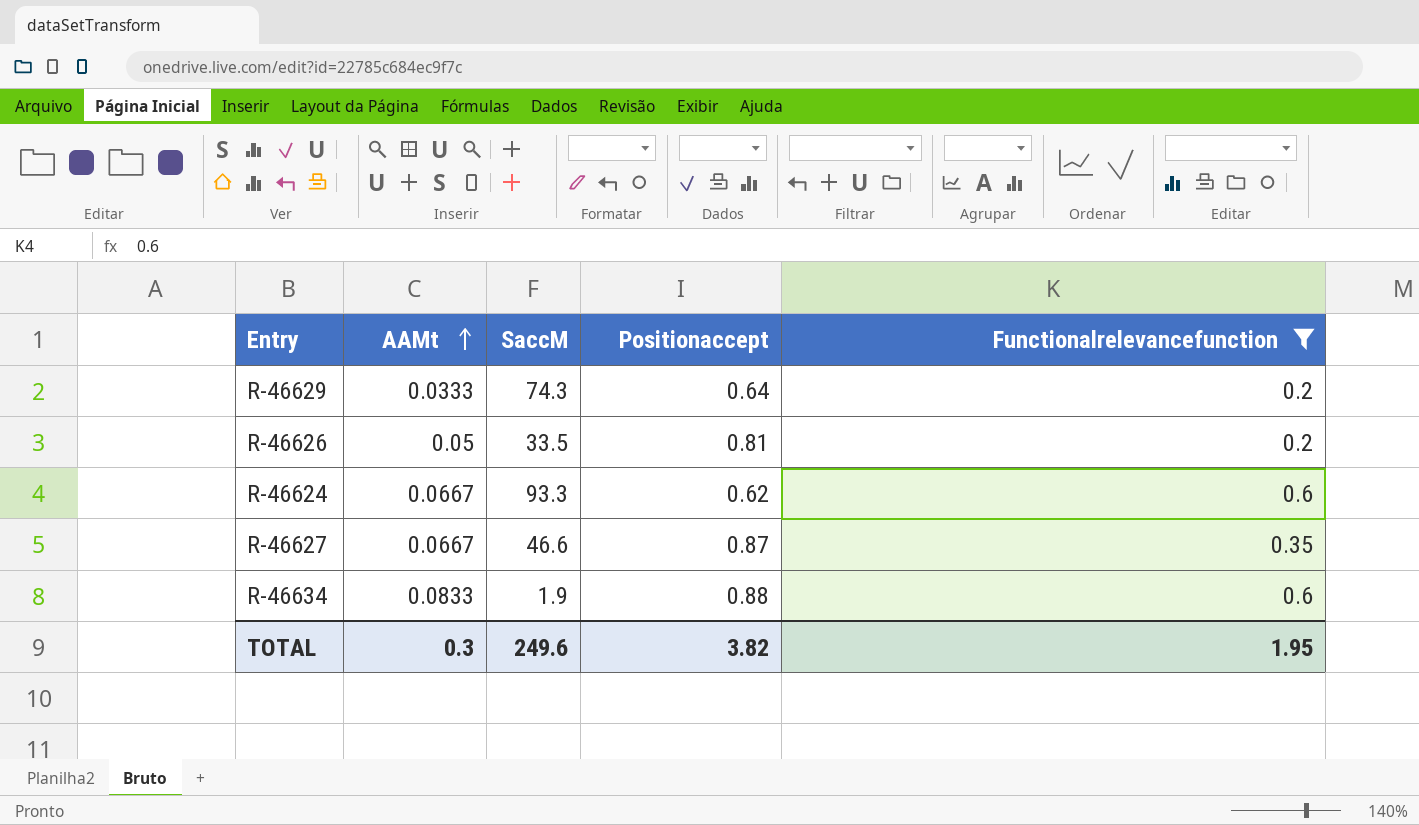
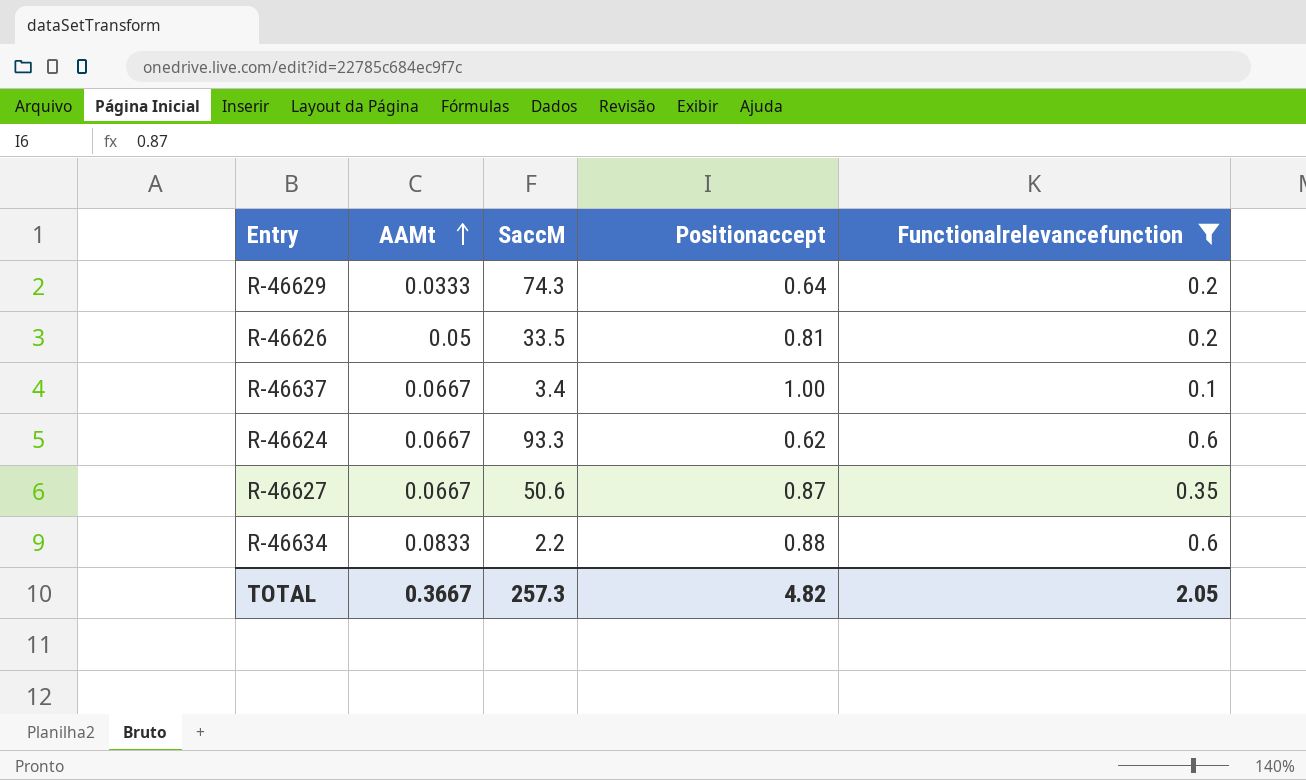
row R-46637: none -> 0.0667 | 3.4 | 1.00 | 0.1
R-46627 | SaccM: 46.6 -> 50.6
R-46634 | SaccM: 1.9 -> 2.2
TOTAL | AAMt: 0.3 -> 0.3667
TOTAL | SaccM: 249.6 -> 257.3
TOTAL | Positionaccept: 3.82 -> 4.82
TOTAL | Functionalrelevancefunction: 1.95 -> 2.05

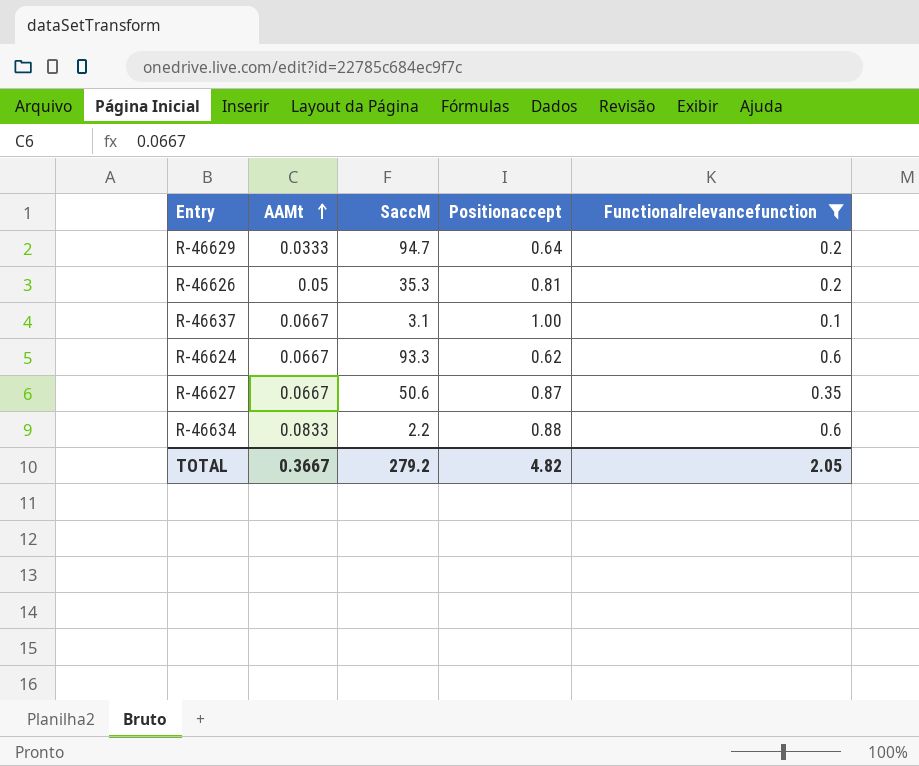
R-46629 | SaccM: 74.3 -> 94.7
R-46626 | SaccM: 33.5 -> 35.3
R-46637 | SaccM: 3.4 -> 3.1
TOTAL | SaccM: 257.3 -> 279.2

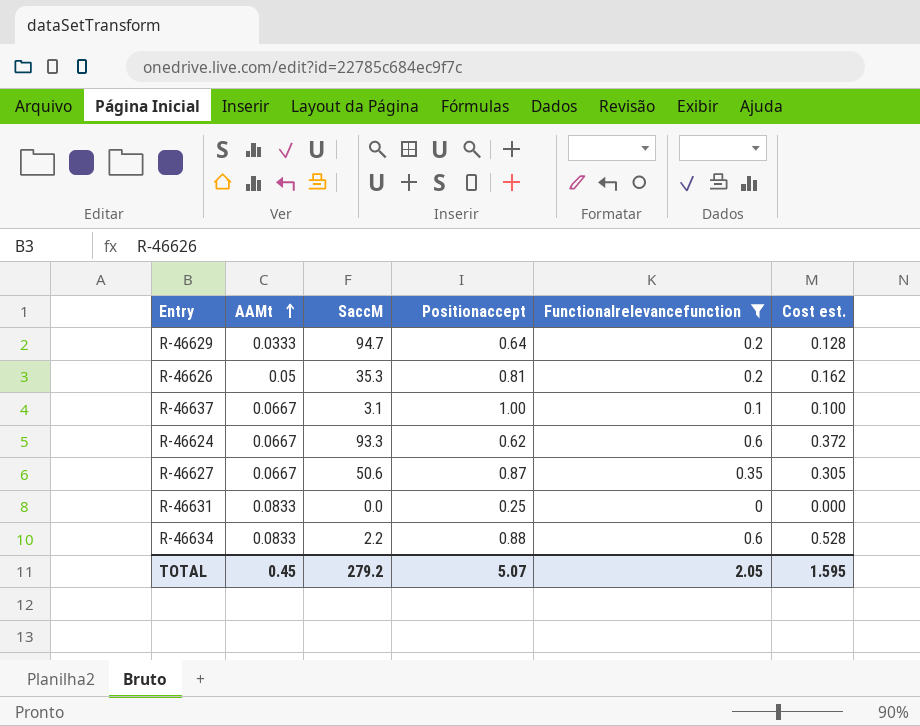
column Cost est. | formula: none -> [Positionaccept] * [Functionalrelevancefunction]
row R-46631: none -> 0.0833 | 0.0 | 0.25 | 0 | 0.000
TOTAL | AAMt: 0.3667 -> 0.45
TOTAL | Positionaccept: 4.82 -> 5.07

